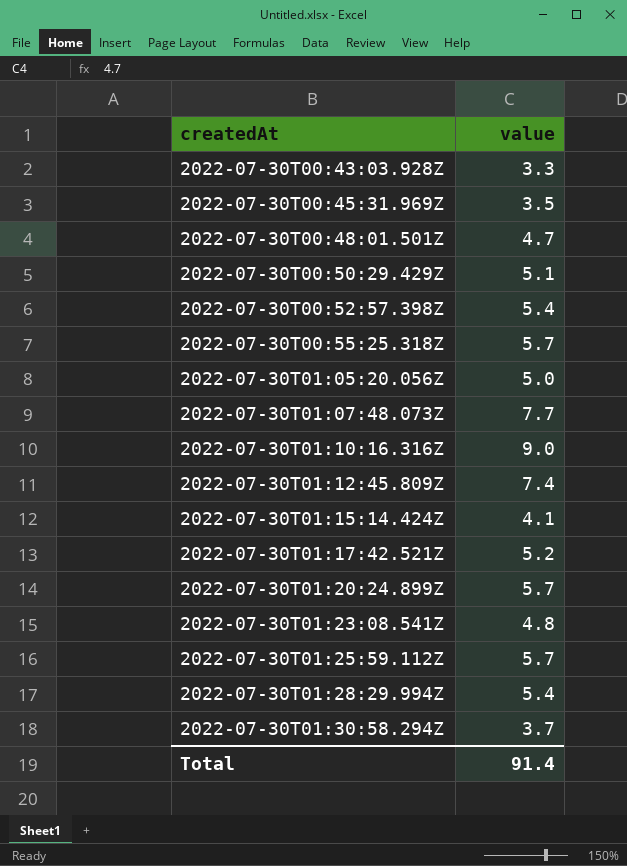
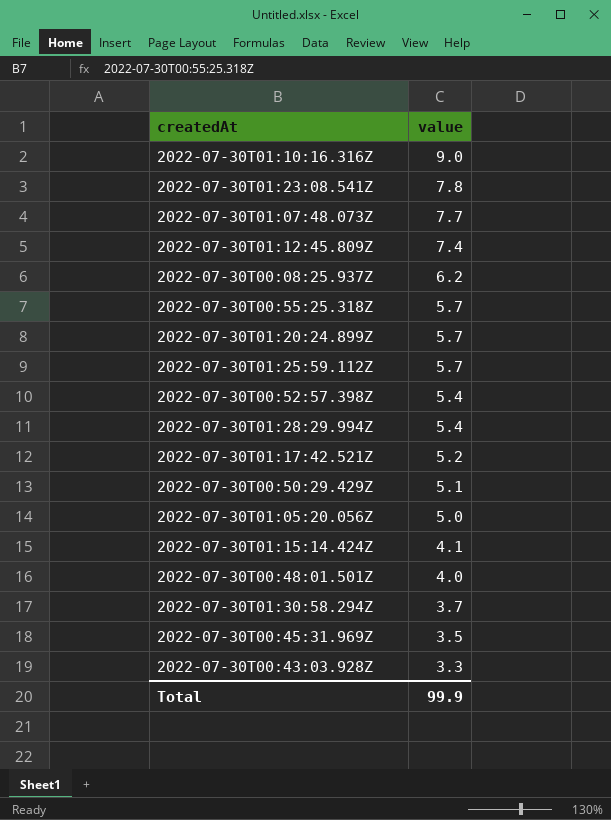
row order: createdAt ascending -> value descending
2022-07-30T01:23:08.541Z | value: 4.8 -> 7.8
row 2022-07-30T00:08:25.937Z: none -> 6.2
2022-07-30T00:48:01.501Z | value: 4.7 -> 4.0
Total | value: 91.4 -> 99.9

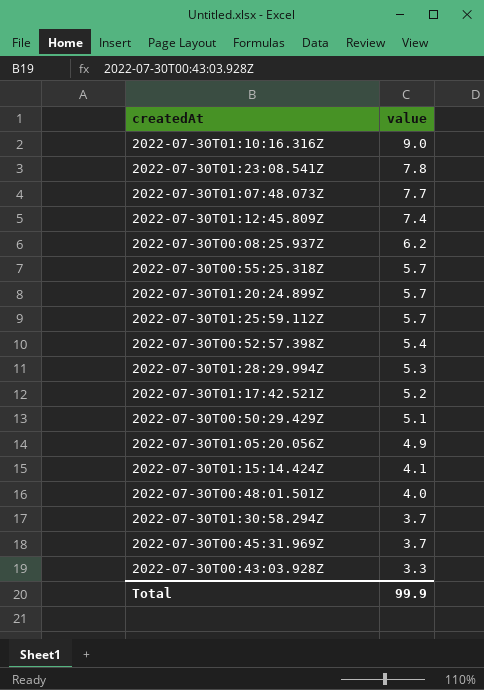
2022-07-30T01:28:29.994Z | value: 5.4 -> 5.3
2022-07-30T01:05:20.056Z | value: 5.0 -> 4.9
2022-07-30T00:45:31.969Z | value: 3.5 -> 3.7

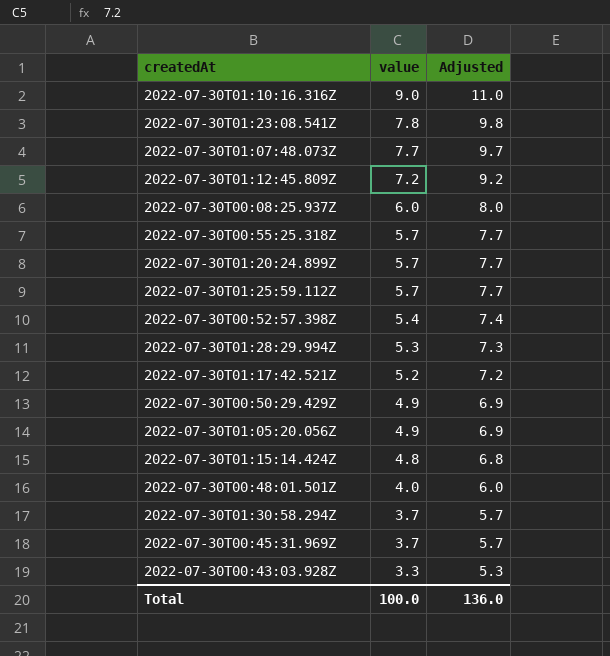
column Adjusted | formula: none -> [value] + 2
2022-07-30T01:12:45.809Z | value: 7.4 -> 7.2
2022-07-30T00:08:25.937Z | value: 6.2 -> 6.0
2022-07-30T00:50:29.429Z | value: 5.1 -> 4.9
2022-07-30T01:15:14.424Z | value: 4.1 -> 4.8
Total | value: 99.9 -> 100.0

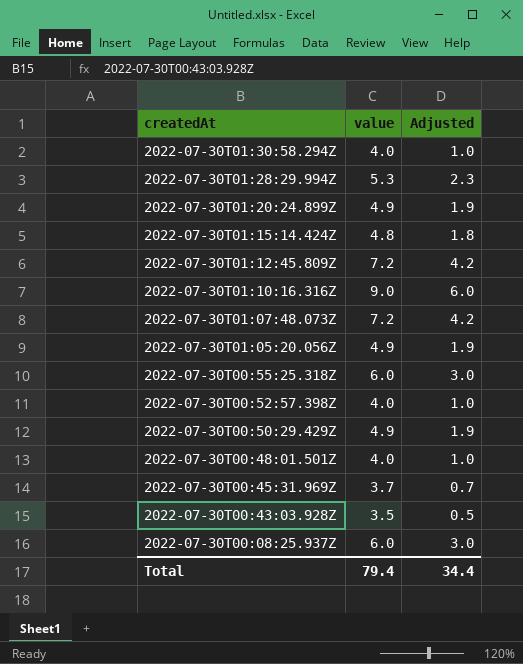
row order: value descending -> createdAt descending
column Adjusted | formula: [value] + 2 -> [value] - 3
row 2022-07-30T01:23:08.541Z: 7.8 | 9.8 -> none
row 2022-07-30T01:25:59.112Z: 5.7 | 7.7 -> none
row 2022-07-30T01:17:42.521Z: 5.2 | 7.2 -> none
2022-07-30T01:30:58.294Z | value: 3.7 -> 4.0
2022-07-30T01:20:24.899Z | value: 5.7 -> 4.9
2022-07-30T01:07:48.073Z | value: 7.7 -> 7.2
2022-07-30T00:55:25.318Z | value: 5.7 -> 6.0
2022-07-30T00:52:57.398Z | value: 5.4 -> 4.0
2022-07-30T00:43:03.928Z | value: 3.3 -> 3.5
Total | value: 100.0 -> 79.4
Total | Adjusted: 136.0 -> 34.4

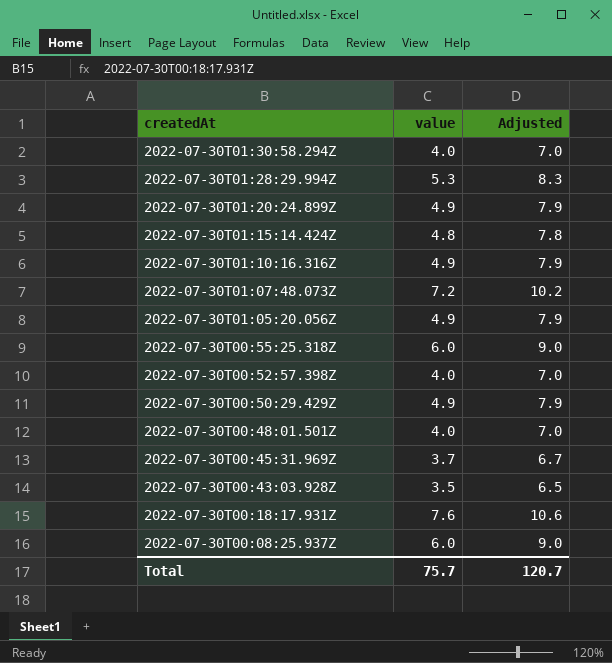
column Adjusted | formula: [value] - 3 -> [value] + 3
row 2022-07-30T01:12:45.809Z: 7.2 | 4.2 -> none
2022-07-30T01:10:16.316Z | value: 9.0 -> 4.9
row 2022-07-30T00:18:17.931Z: none -> 7.6 | 10.6
Total | value: 79.4 -> 75.7
Total | Adjusted: 34.4 -> 120.7

